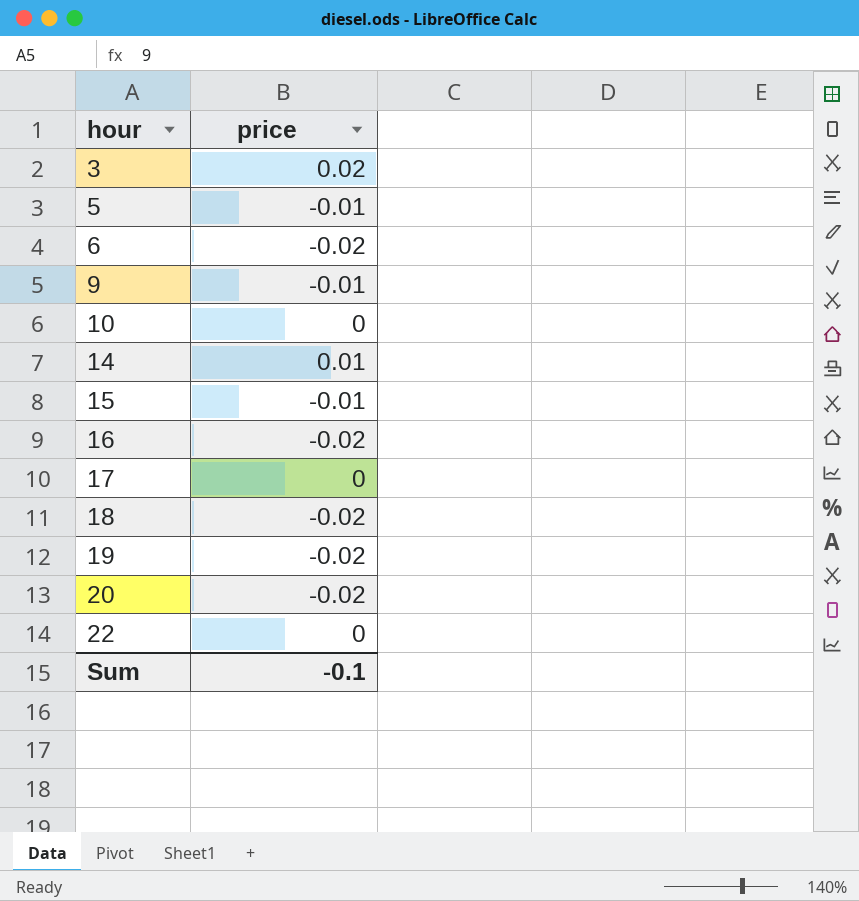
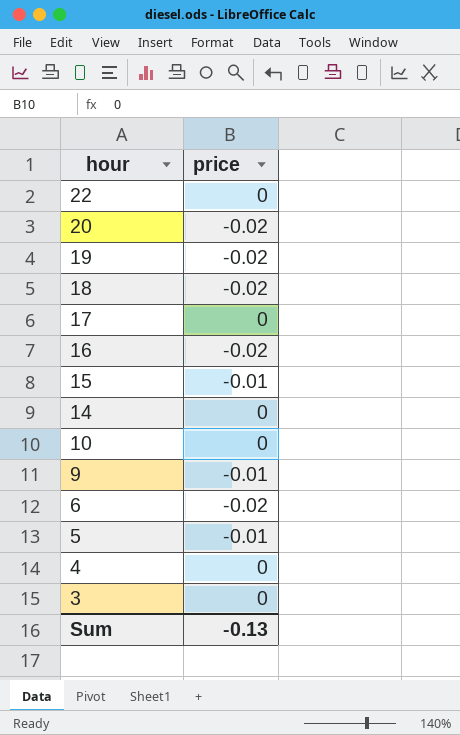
row order: hour ascending -> hour descending
14 | price: 0.01 -> 0
row 4: none -> 0
3 | price: 0.02 -> 0
Sum | price: -0.1 -> -0.13

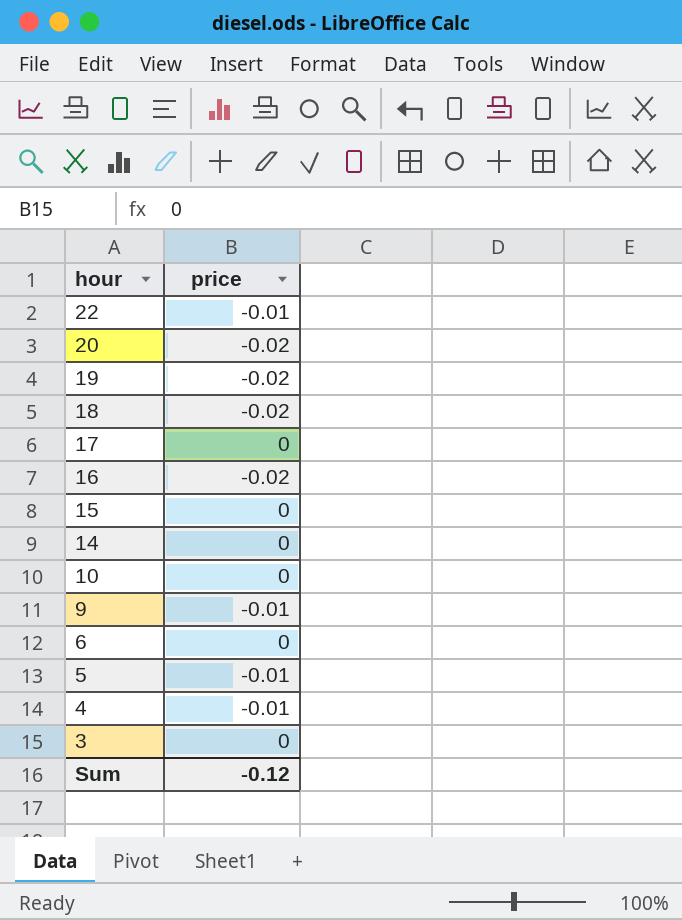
22 | price: 0 -> -0.01
15 | price: -0.01 -> 0
6 | price: -0.02 -> 0
4 | price: 0 -> -0.01
Sum | price: -0.13 -> -0.12

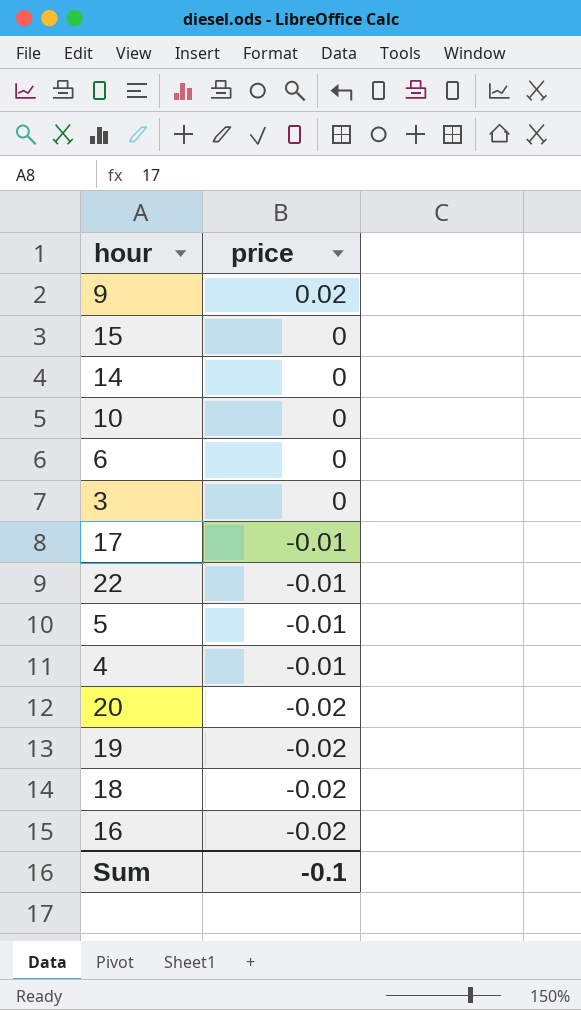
row order: hour descending -> price descending
9 | price: -0.01 -> 0.02
17 | price: 0 -> -0.01
Sum | price: -0.12 -> -0.1

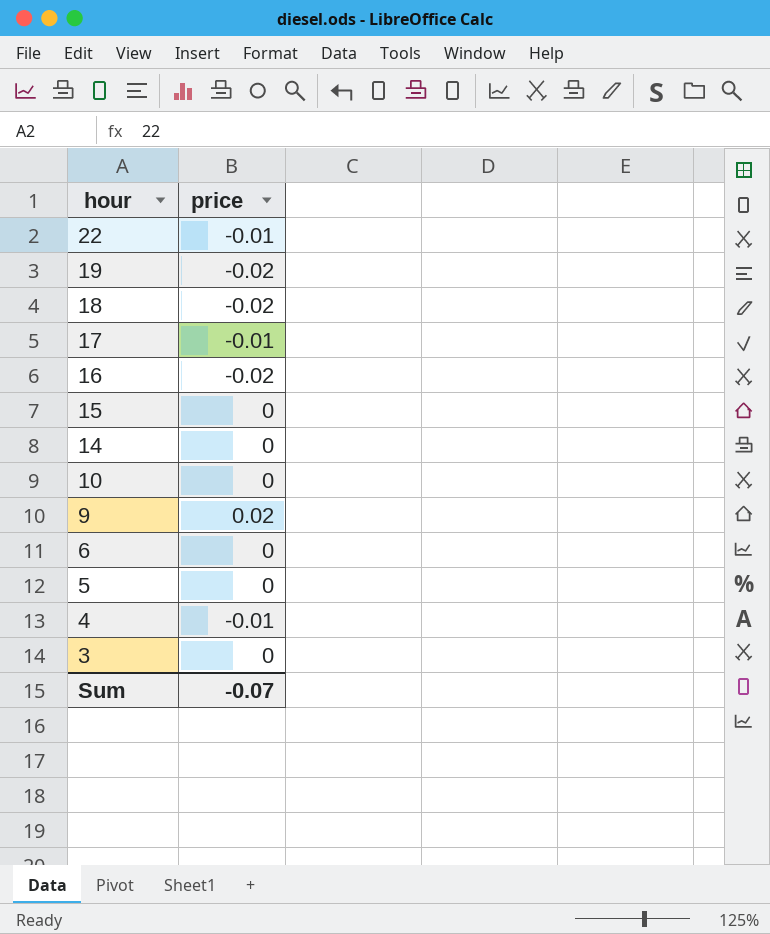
row order: price descending -> hour descending
row 20: -0.02 -> none
5 | price: -0.01 -> 0
Sum | price: -0.1 -> -0.07

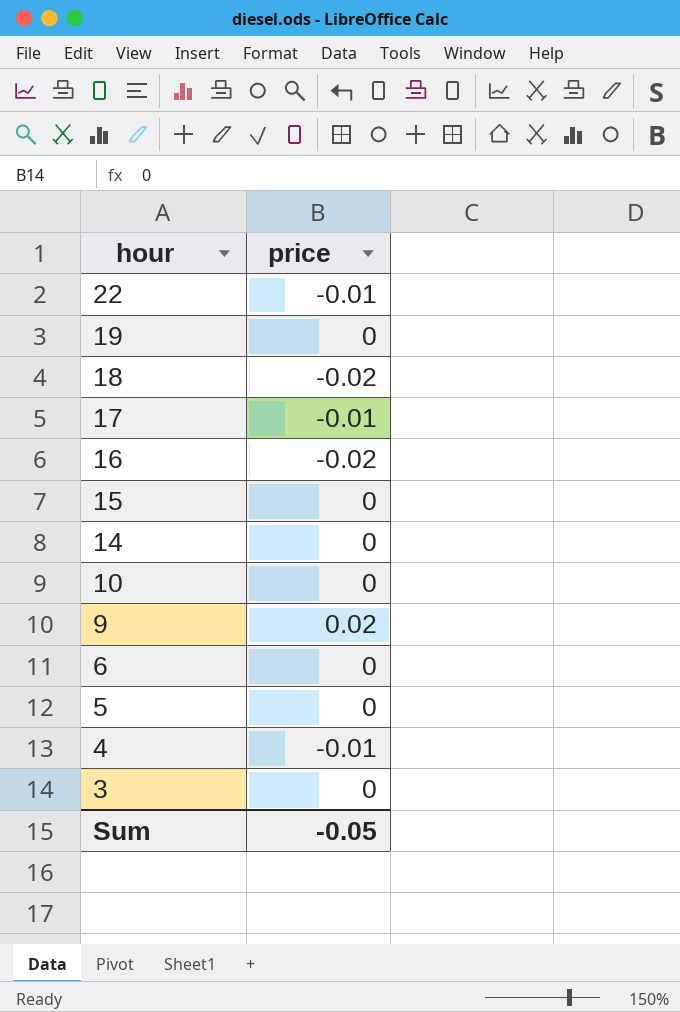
19 | price: -0.02 -> 0
Sum | price: -0.07 -> -0.05

